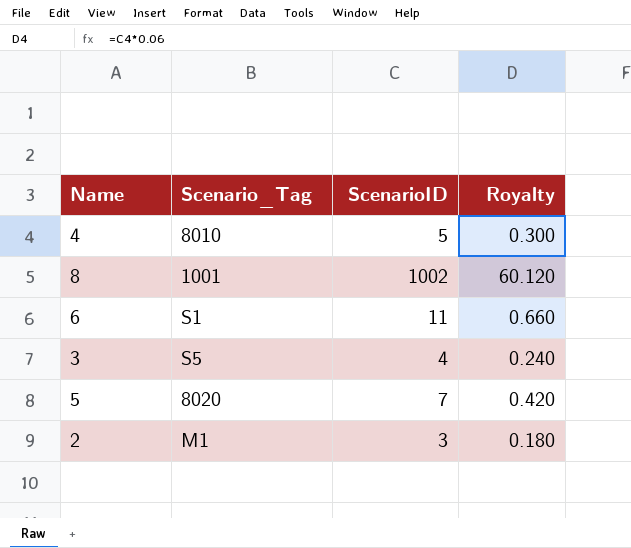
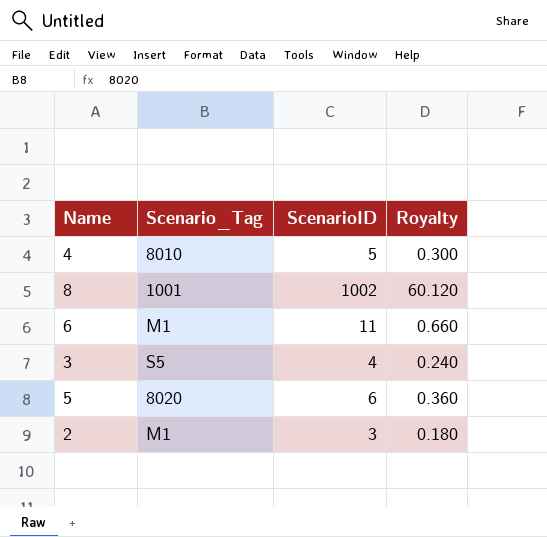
6 | Scenario_Tag: S1 -> M1
5 | ScenarioID: 7 -> 6
5 | Royalty: 0.420 -> 0.360

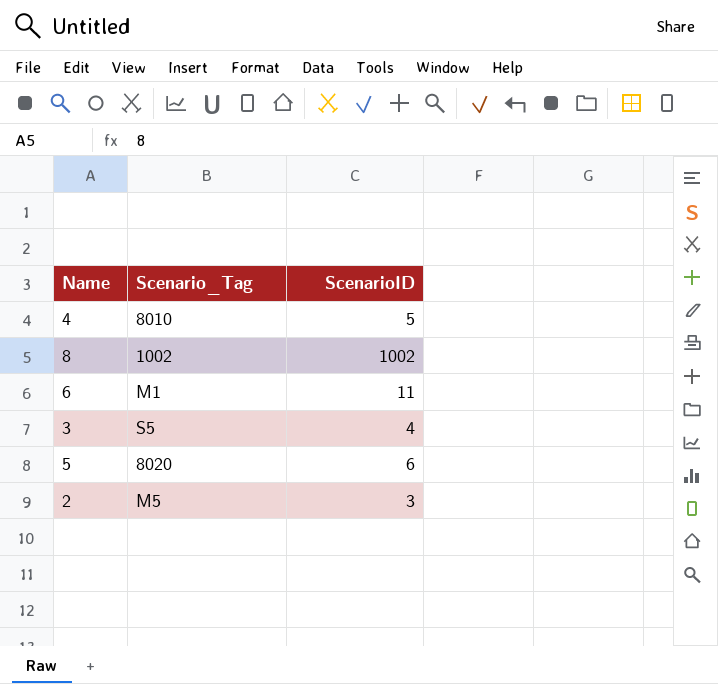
column Royalty | formula: [ScenarioID] * 0.06 -> none
8 | Scenario_Tag: 1001 -> 1002
2 | Scenario_Tag: M1 -> M5

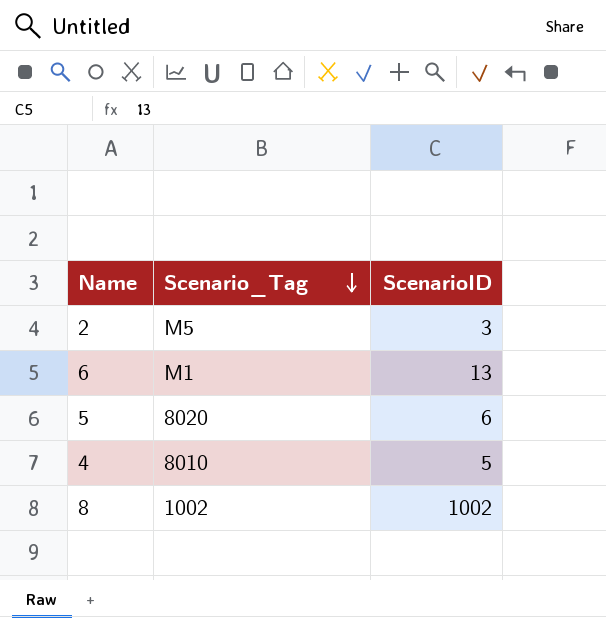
row order: none -> Scenario_Tag descending
row 3: S5 | 4 -> none
6 | ScenarioID: 11 -> 13

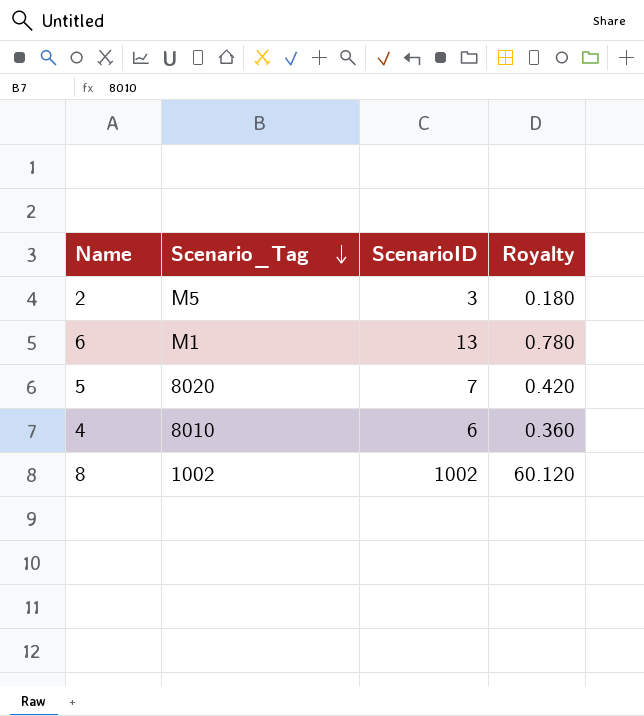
column Royalty | formula: none -> [ScenarioID] * 0.06
5 | ScenarioID: 6 -> 7
4 | ScenarioID: 5 -> 6

